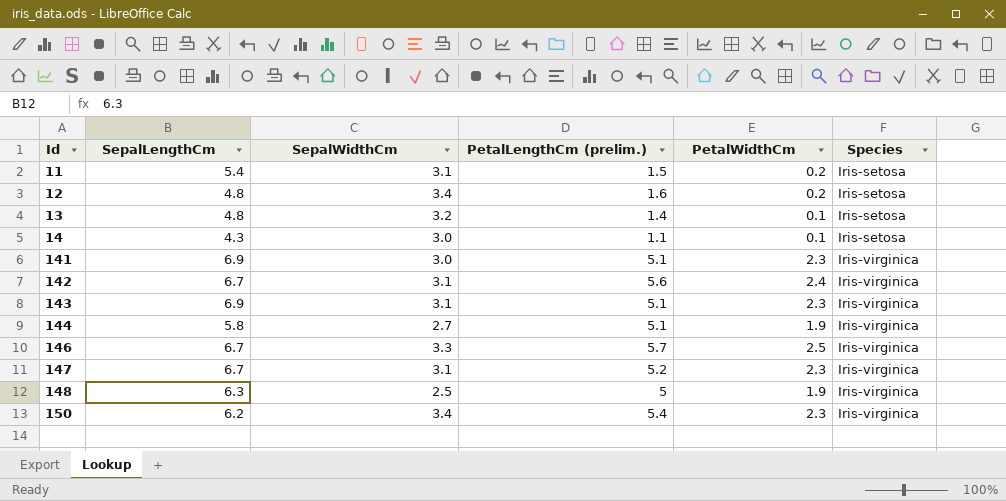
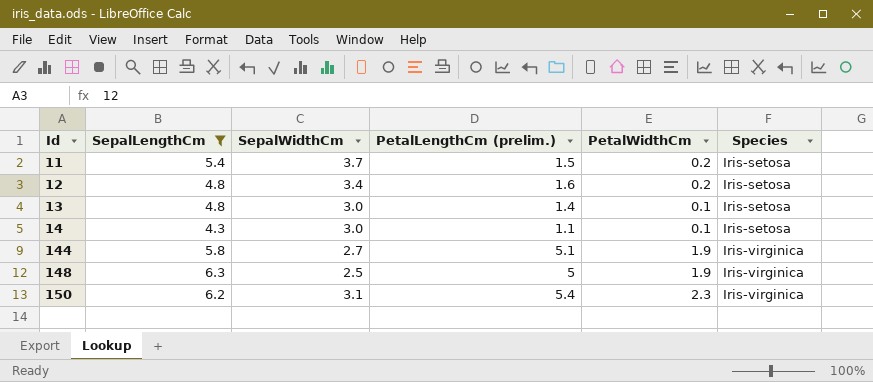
filter: none -> SepalLengthCm <= 6.3
11 | SepalWidthCm: 3.1 -> 3.7
13 | SepalWidthCm: 3.2 -> 3.0
150 | SepalWidthCm: 3.4 -> 3.1

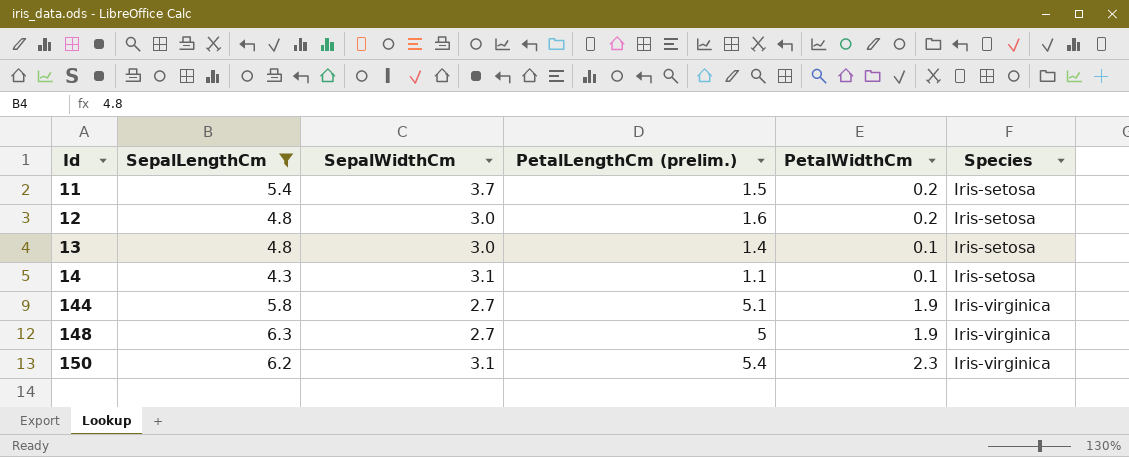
12 | SepalWidthCm: 3.4 -> 3.0
14 | SepalWidthCm: 3.0 -> 3.1
148 | SepalWidthCm: 2.5 -> 2.7

